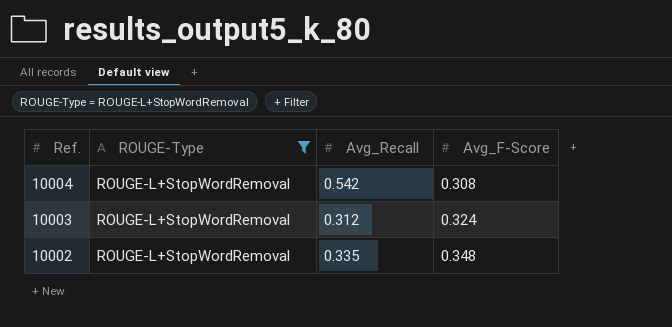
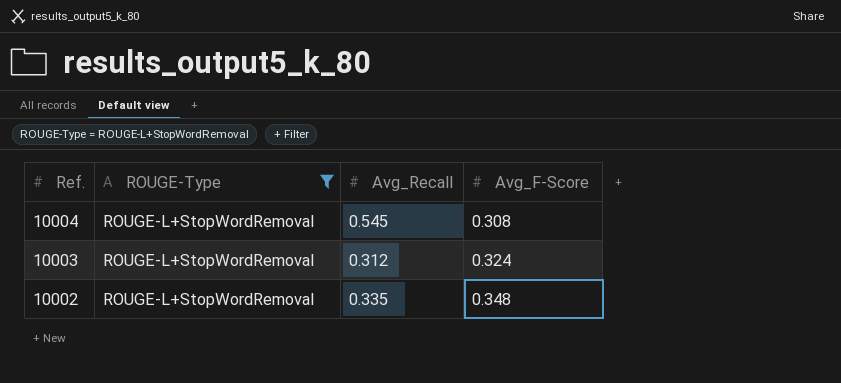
10004 | Avg_Recall: 0.542 -> 0.545

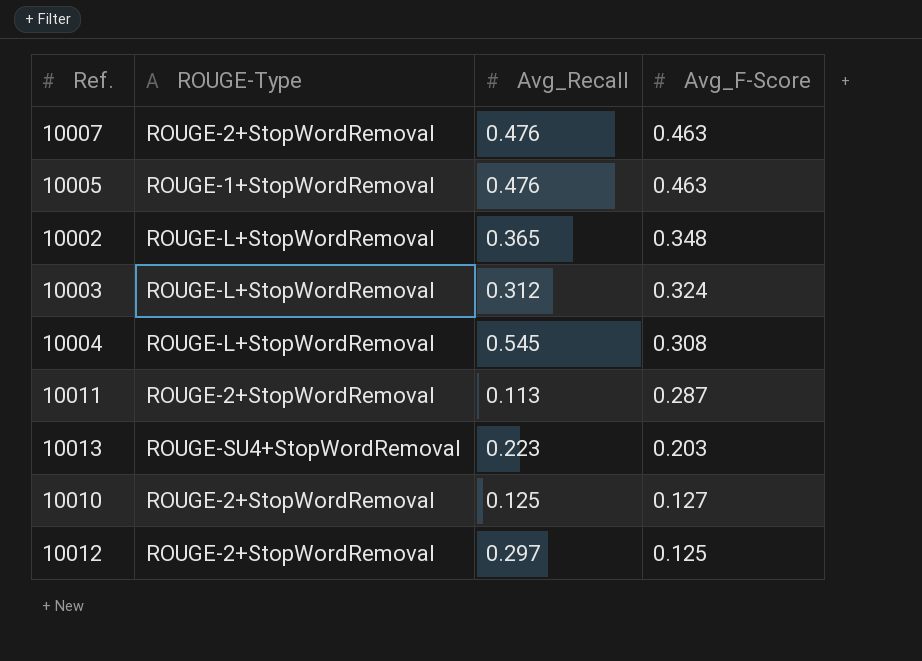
filter: ROUGE-Type = ROUGE-L+StopWordRemoval -> none
row order: Ref. descending -> Avg_F-Score descending
10002 | Avg_Recall: 0.335 -> 0.365

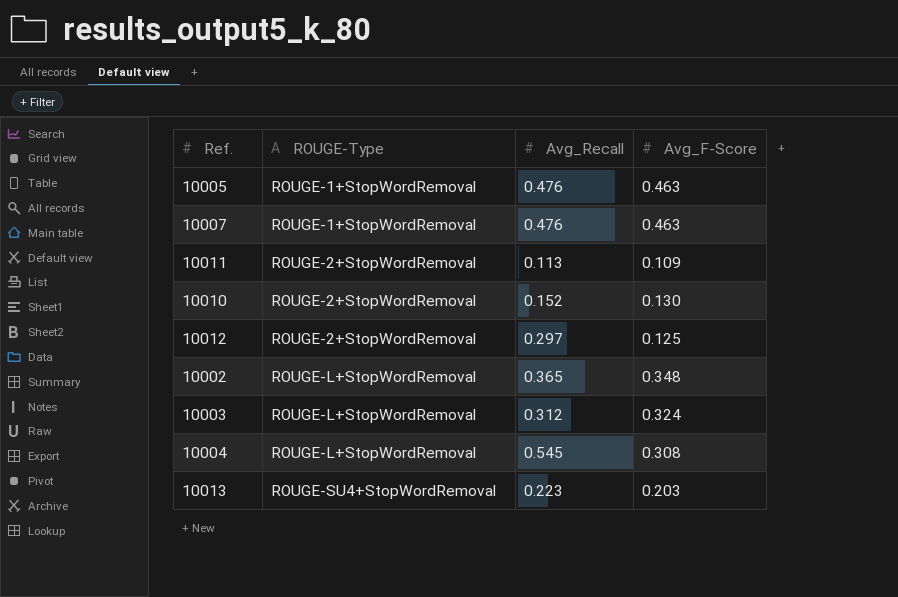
row order: Avg_F-Score descending -> ROUGE-Type ascending
10007 | ROUGE-Type: ROUGE-2+StopWordRemoval -> ROUGE-1+StopWordRemoval
10011 | Avg_F-Score: 0.287 -> 0.109
10010 | Avg_Recall: 0.125 -> 0.152
10010 | Avg_F-Score: 0.127 -> 0.130

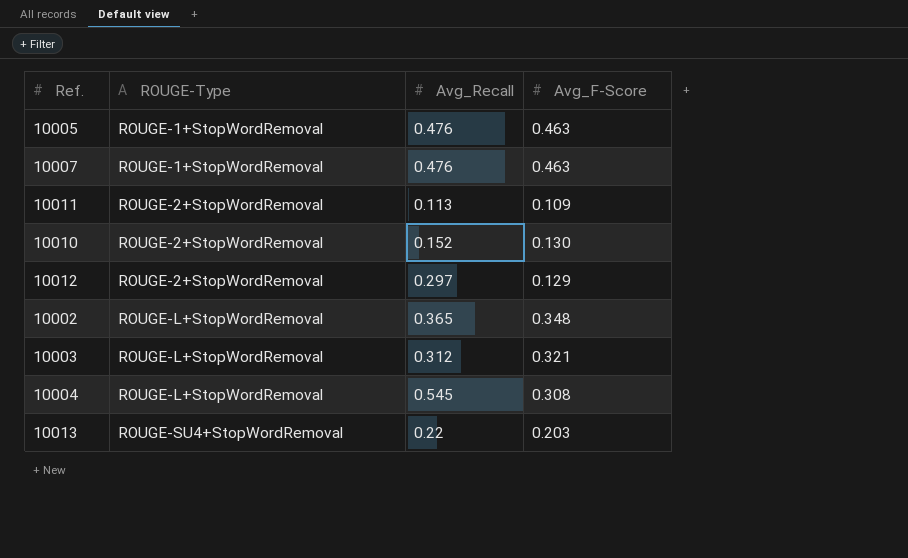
10012 | Avg_F-Score: 0.125 -> 0.129
10003 | Avg_F-Score: 0.324 -> 0.321
10013 | Avg_Recall: 0.223 -> 0.22

